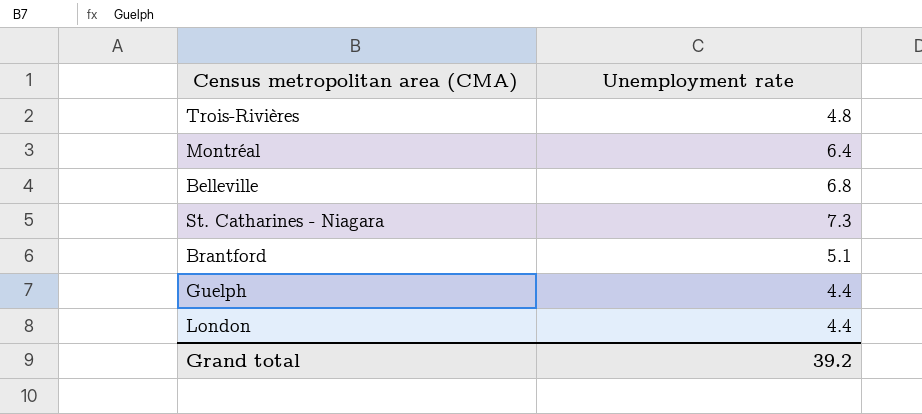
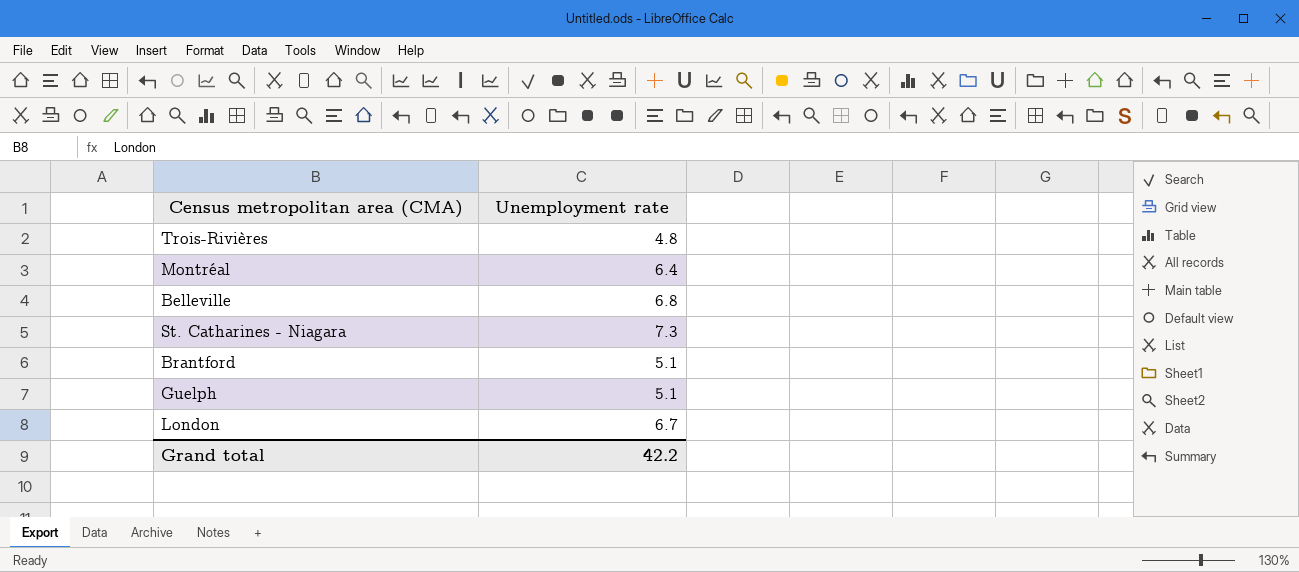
Guelph | Unemployment rate: 4.4 -> 5.1
London | Unemployment rate: 4.4 -> 6.7
Grand total | Unemployment rate: 39.2 -> 42.2

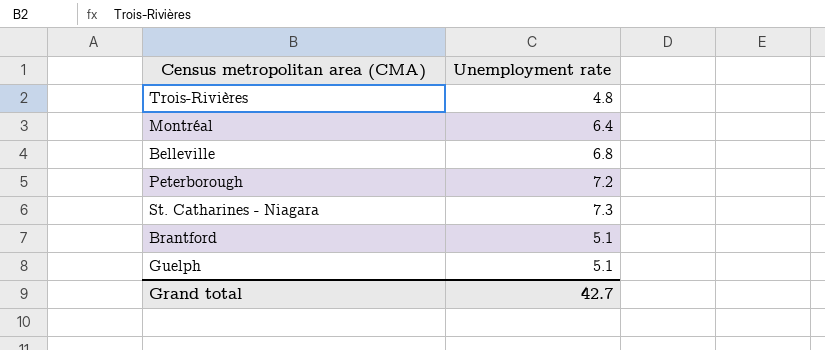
row London: 6.7 -> none
row Peterborough: none -> 7.2
Grand total | Unemployment rate: 42.2 -> 42.7

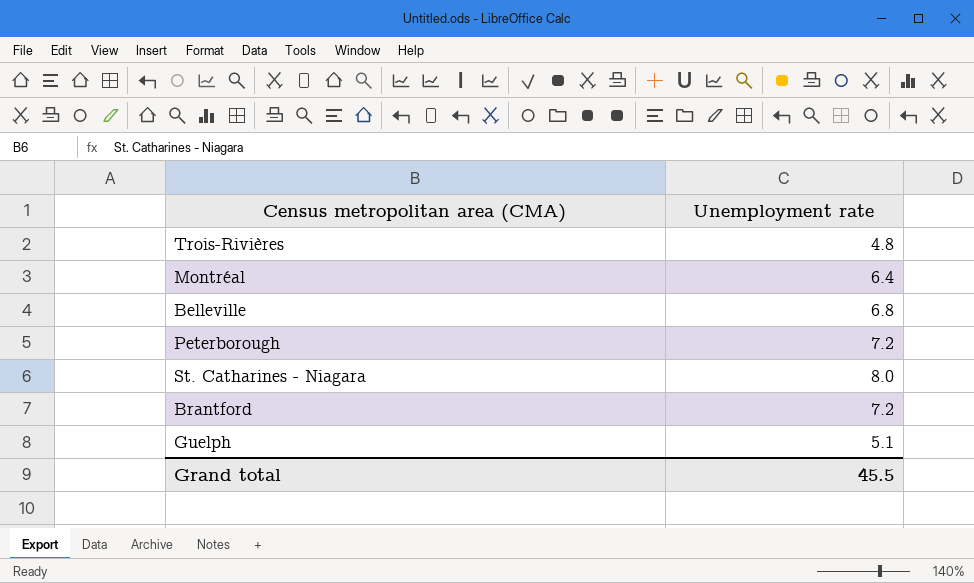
St. Catharines - Niagara | Unemployment rate: 7.3 -> 8.0
Brantford | Unemployment rate: 5.1 -> 7.2
Grand total | Unemployment rate: 42.7 -> 45.5

